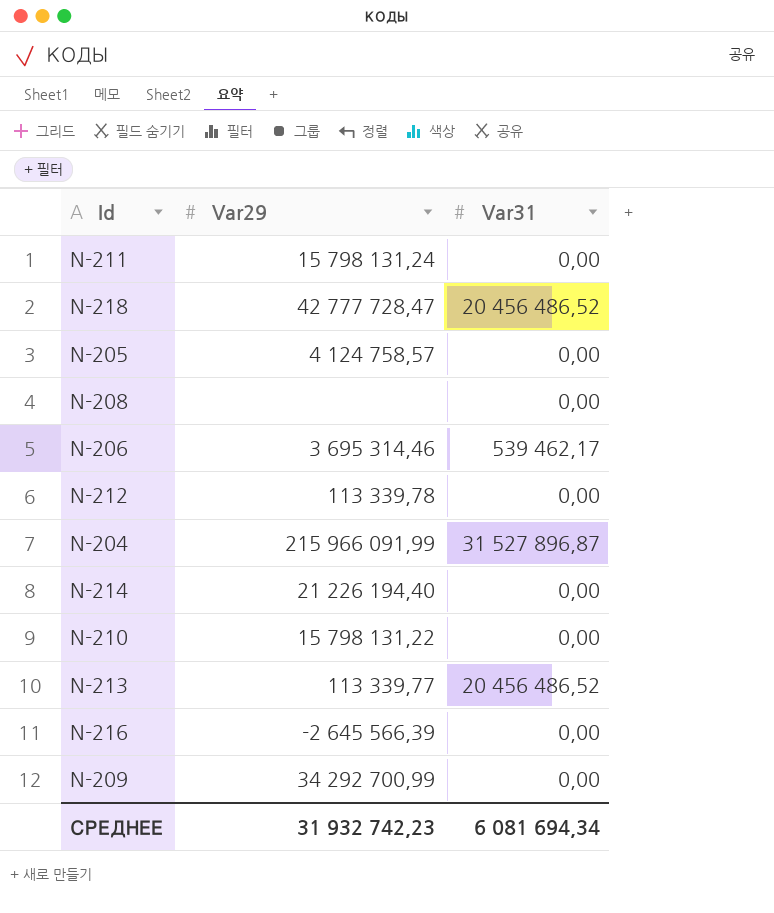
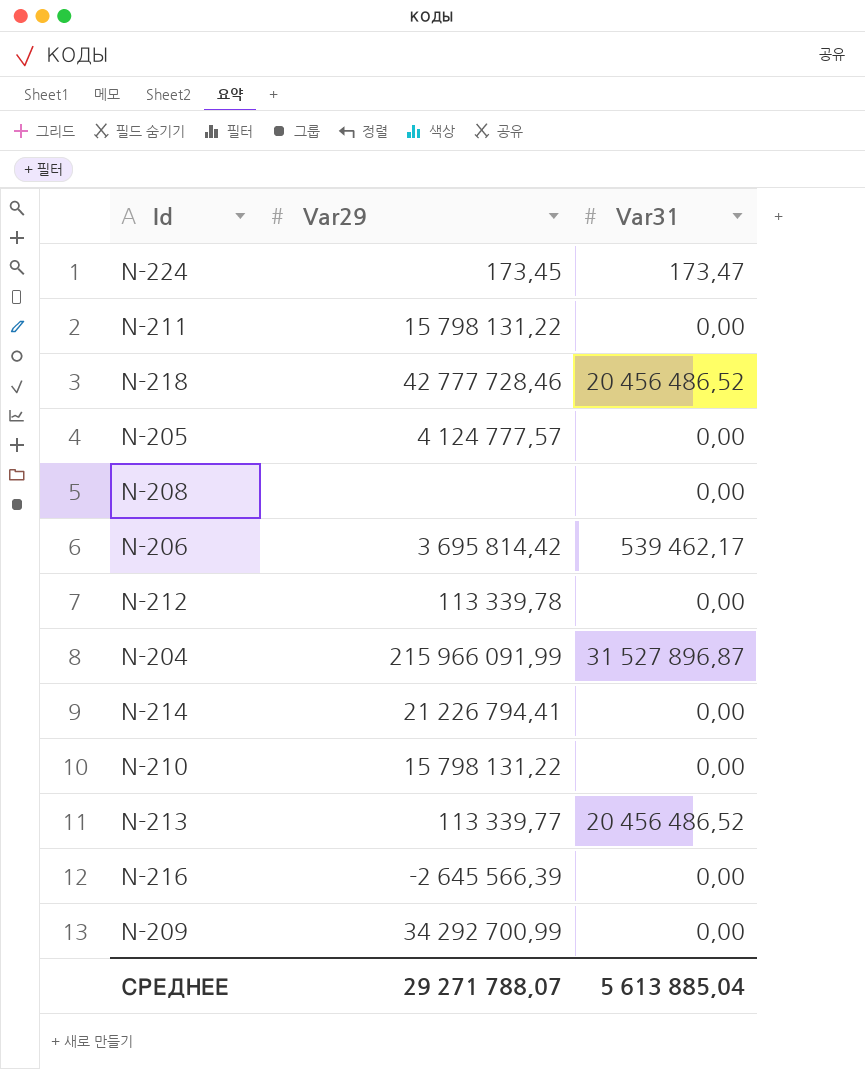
row N-224: none -> 173,45 | 173,47
N-211 | Var29: 15 798 131,24 -> 15 798 131,22
N-218 | Var29: 42 777 728,47 -> 42 777 728,46
N-205 | Var29: 4 124 758,57 -> 4 124 777,57
N-206 | Var29: 3 695 314,46 -> 3 695 814,42
N-214 | Var29: 21 226 194,40 -> 21 226 794,41
СРЕДНЕЕ | Var29: 31 932 742,23 -> 29 271 788,07
СРЕДНЕЕ | Var31: 6 081 694,34 -> 5 613 885,04

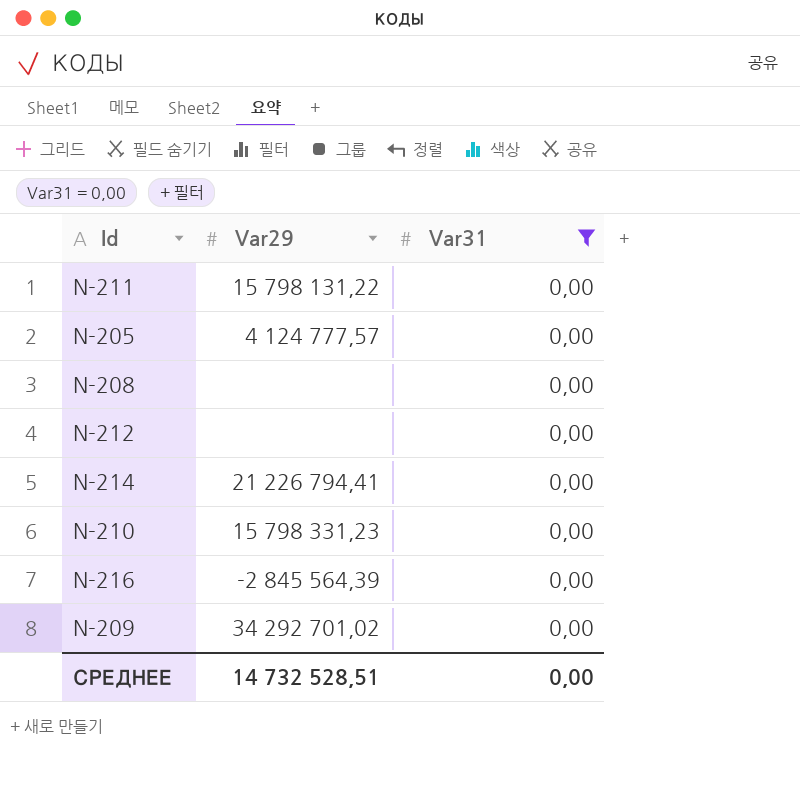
filter: none -> Var31 = 0,00
N-212 | Var29: 113 339,78 -> none
N-210 | Var29: 15 798 131,22 -> 15 798 331,23
N-216 | Var29: -2 645 566,39 -> -2 845 564,39
N-209 | Var29: 34 292 700,99 -> 34 292 701,02
СРЕДНЕЕ | Var29: 29 271 788,07 -> 14 732 528,51
СРЕДНЕЕ | Var31: 5 613 885,04 -> 0,00

